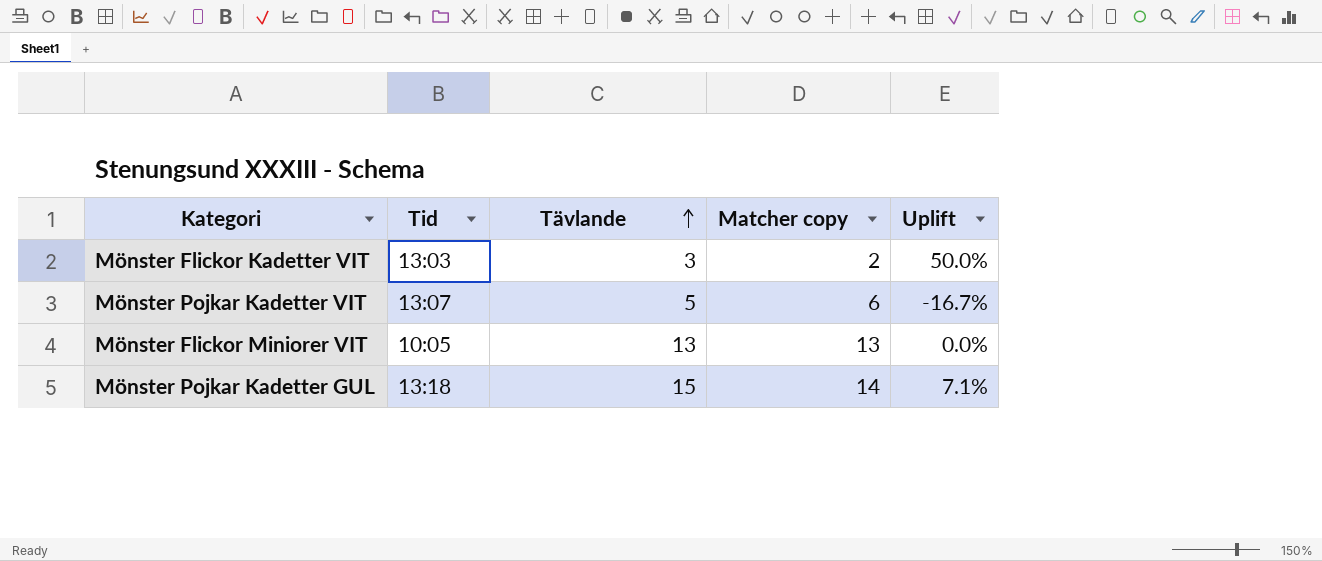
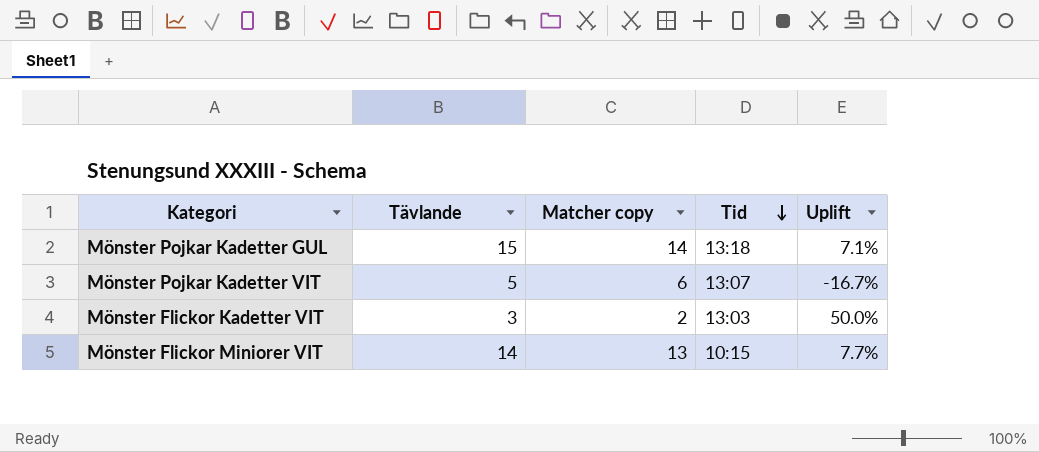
row order: Tävlande ascending -> Tid descending
column Tid | position: 2 -> 4
Mönster Flickor Miniorer VIT | Tävlande: 13 -> 14
Mönster Flickor Miniorer VIT | Tid: 10:05 -> 10:15
Mönster Flickor Miniorer VIT | Uplift: 0.0% -> 7.7%

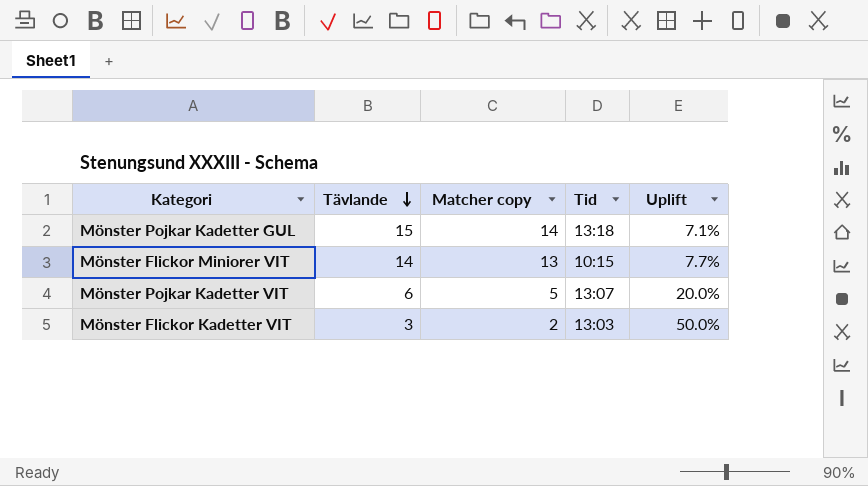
row order: Tid descending -> Tävlande descending
Mönster Pojkar Kadetter VIT | Tävlande: 5 -> 6
Mönster Pojkar Kadetter VIT | Matcher copy: 6 -> 5
Mönster Pojkar Kadetter VIT | Uplift: -16.7% -> 20.0%

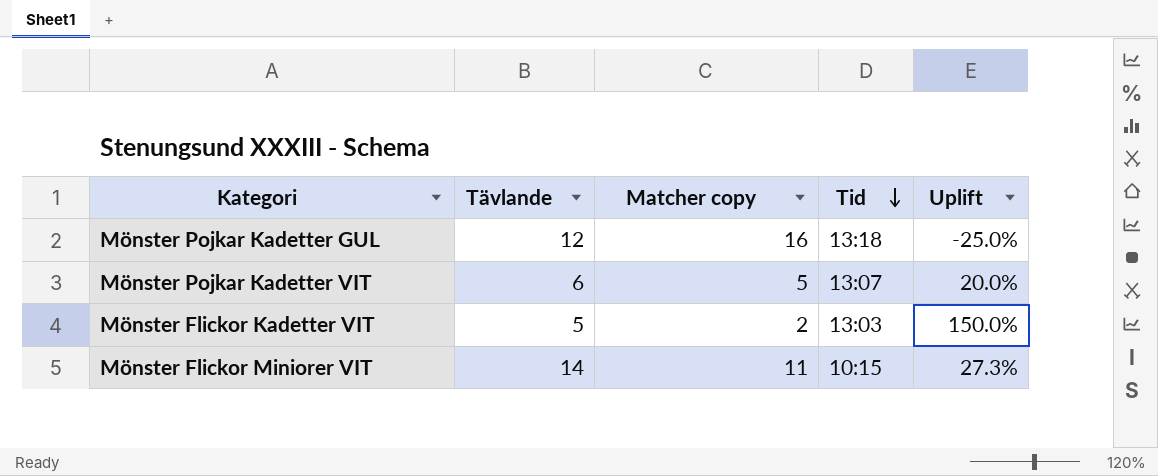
row order: Tävlande descending -> Tid descending
Mönster Pojkar Kadetter GUL | Tävlande: 15 -> 12
Mönster Pojkar Kadetter GUL | Matcher copy: 14 -> 16
Mönster Pojkar Kadetter GUL | Uplift: 7.1% -> -25.0%
Mönster Flickor Kadetter VIT | Tävlande: 3 -> 5
Mönster Flickor Kadetter VIT | Uplift: 50.0% -> 150.0%
Mönster Flickor Miniorer VIT | Matcher copy: 13 -> 11
Mönster Flickor Miniorer VIT | Uplift: 7.7% -> 27.3%

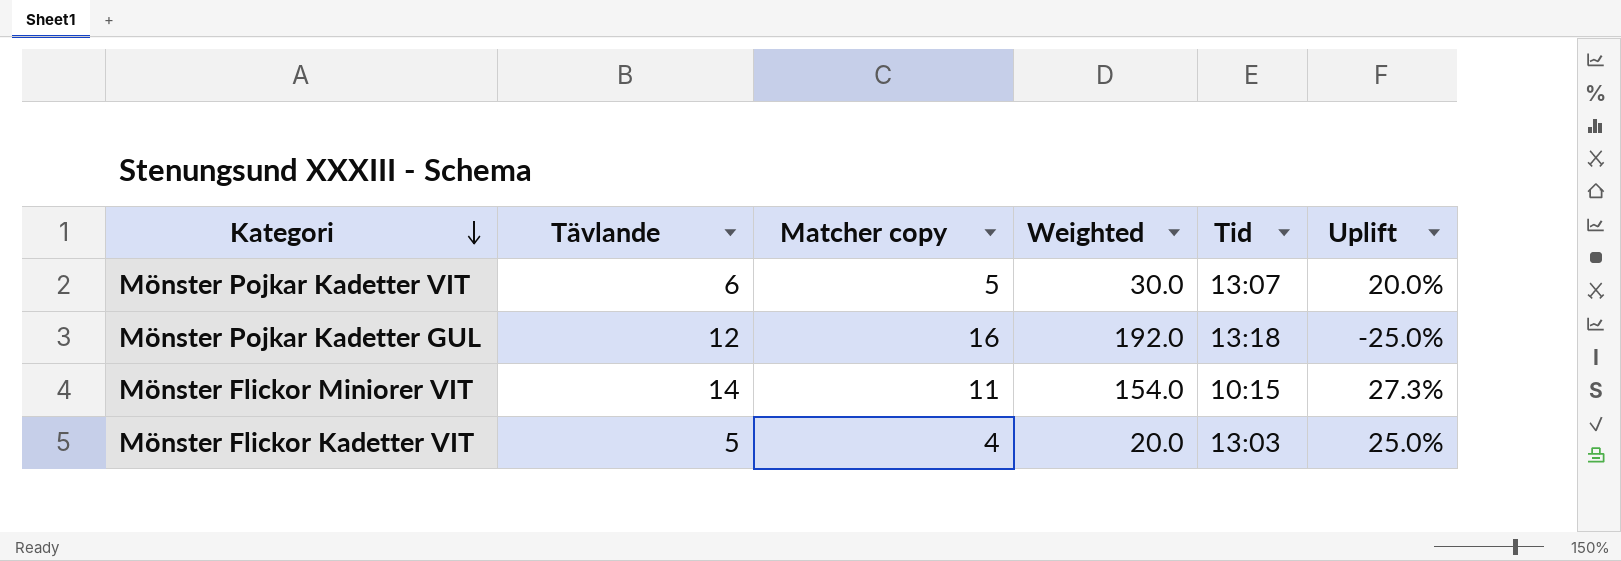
row order: Tid descending -> Kategori descending
column Weighted | formula: none -> [Tävlande] * [Matcher copy]
Mönster Flickor Kadetter VIT | Matcher copy: 2 -> 4
Mönster Flickor Kadetter VIT | Uplift: 150.0% -> 25.0%

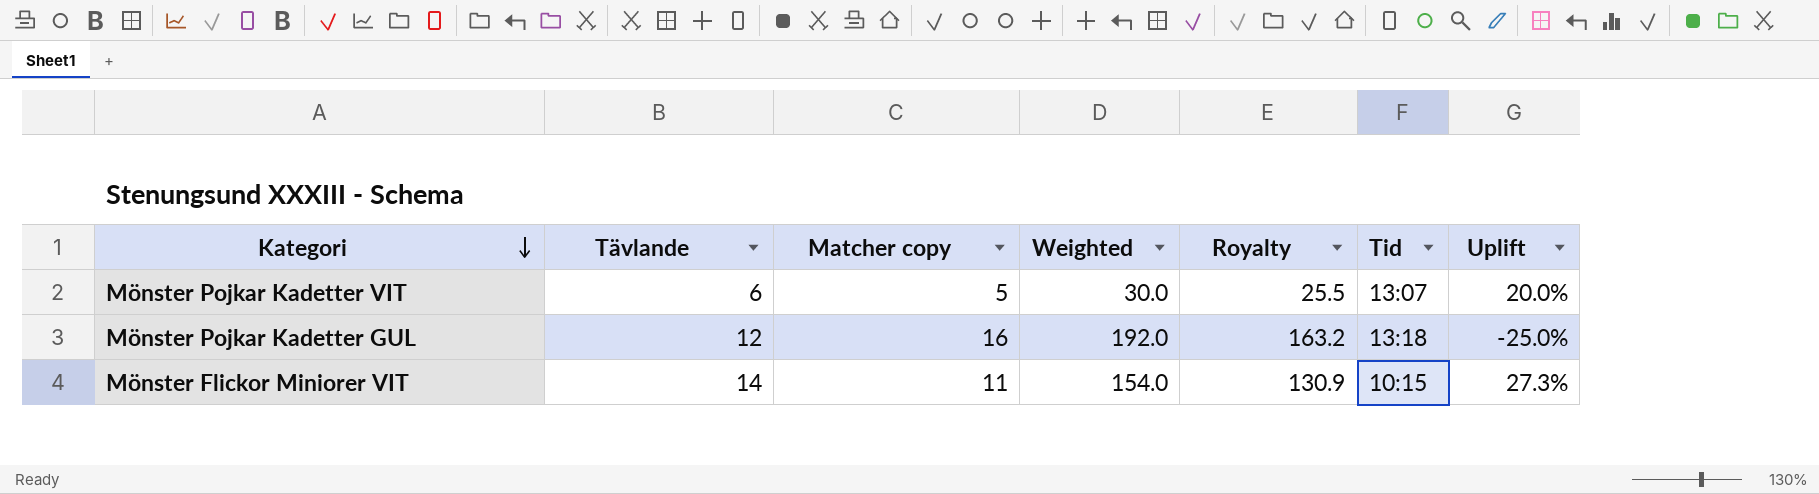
column Royalty | formula: none -> [Weighted] * 0.85
row Mönster Flickor Kadetter VIT: 5 | 4 | 20.0 | 13:03 | 25.0% -> none

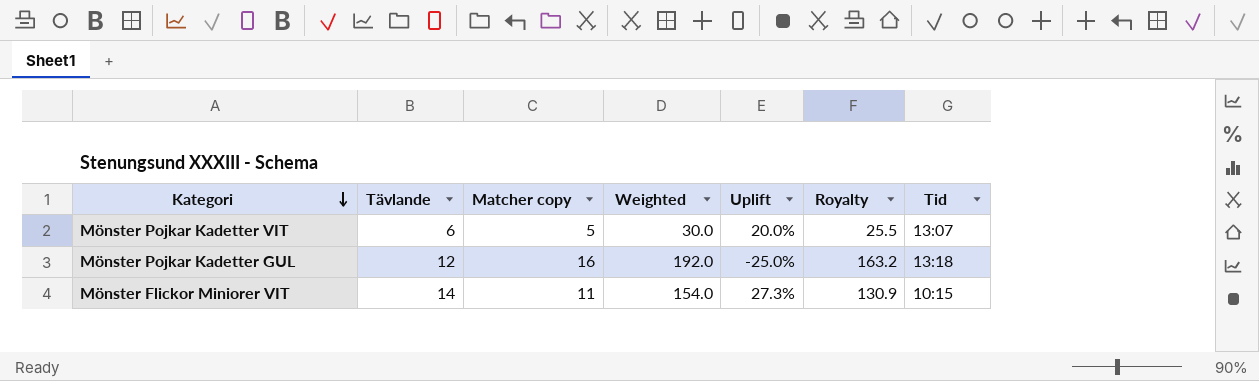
column Uplift | position: 7 -> 5

